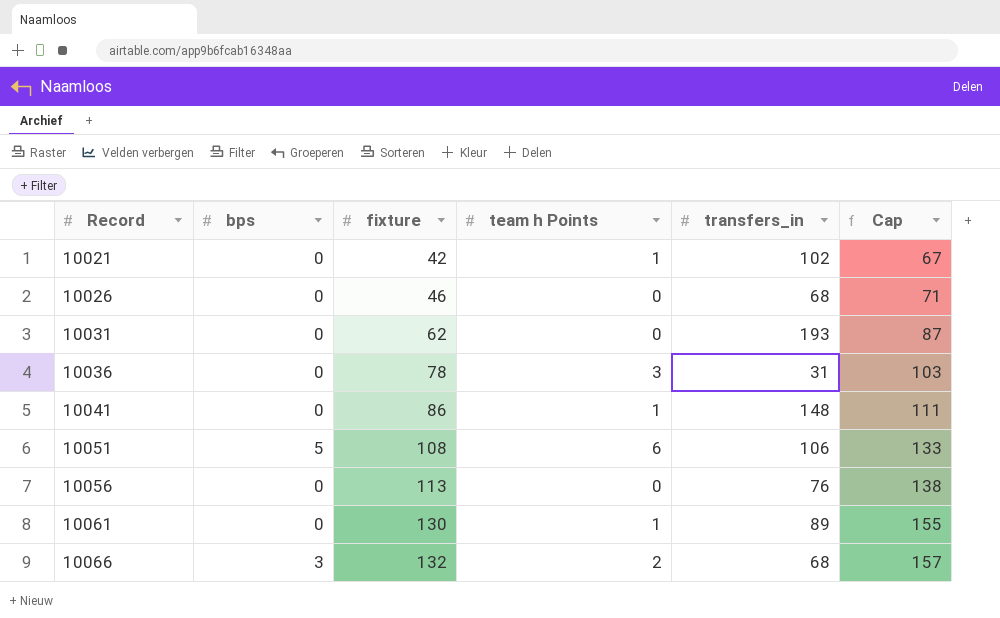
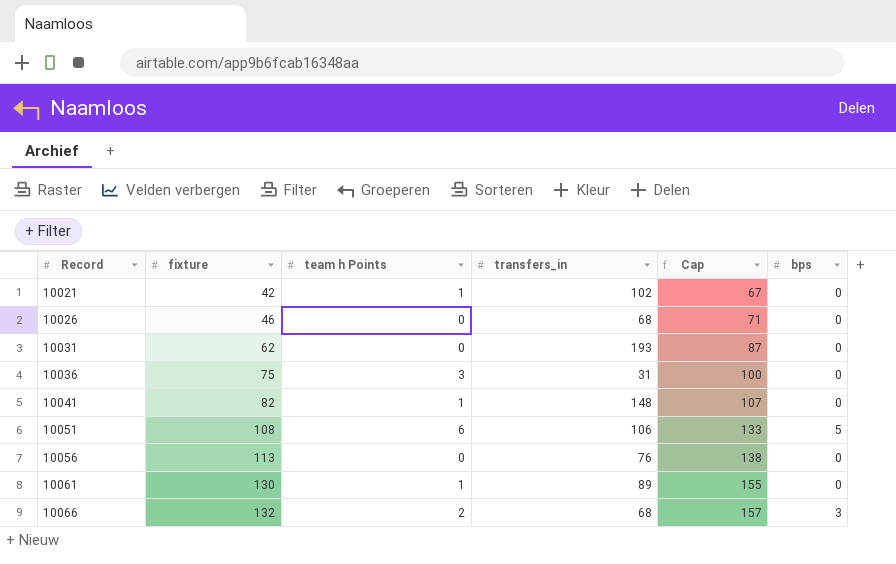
column bps | position: 2 -> 6
10036 | fixture: 78 -> 75
10036 | Cap: 103 -> 100
10041 | fixture: 86 -> 82
10041 | Cap: 111 -> 107

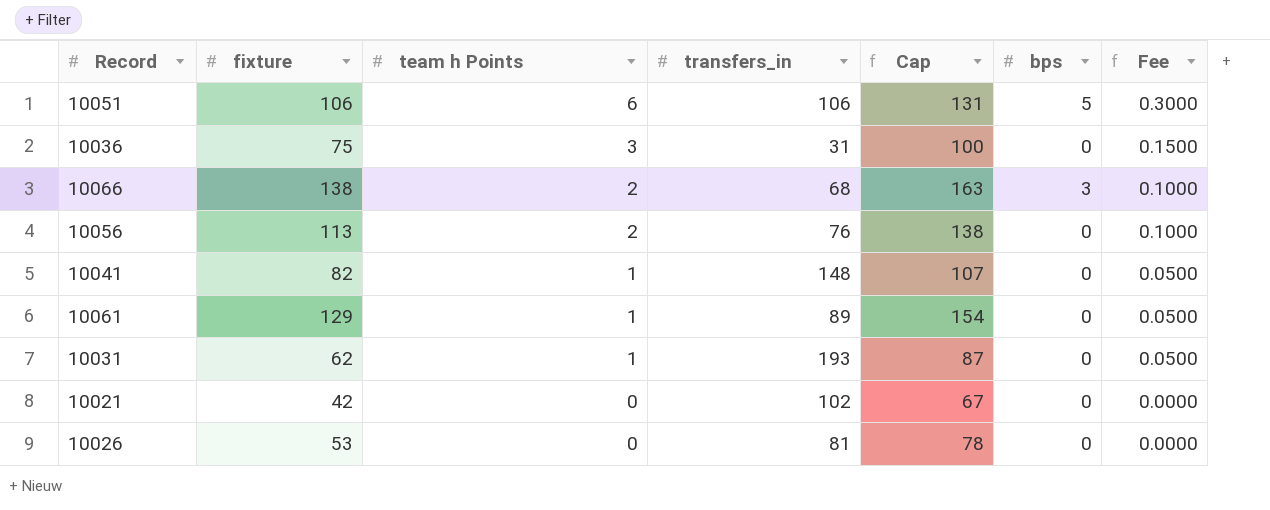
row order: Record ascending -> team h Points descending
column Fee | formula: none -> [team h Points] * 0.05
10051 | fixture: 108 -> 106
10051 | Cap: 133 -> 131
10066 | fixture: 132 -> 138
10066 | Cap: 157 -> 163
10056 | team h Points: 0 -> 2
10061 | fixture: 130 -> 129
10061 | Cap: 155 -> 154
10031 | team h Points: 0 -> 1
10021 | team h Points: 1 -> 0
10026 | fixture: 46 -> 53
10026 | transfers_in: 68 -> 81
10026 | Cap: 71 -> 78

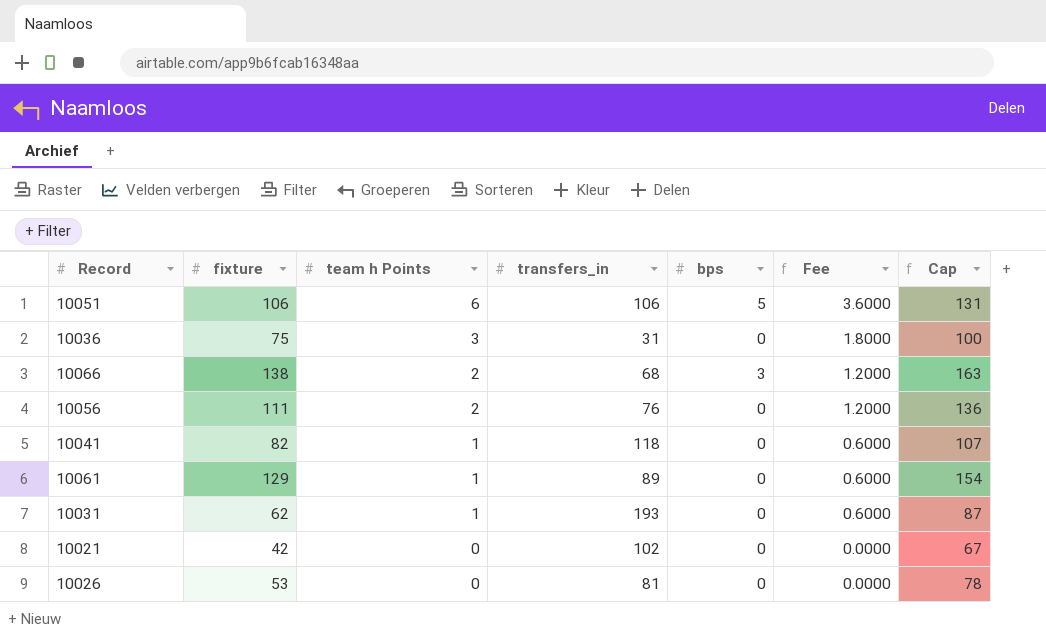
column Fee | formula: [team h Points] * 0.05 -> [team h Points] * 0.6
column Cap | position: 5 -> 7
10056 | fixture: 113 -> 111
10056 | Cap: 138 -> 136
10041 | transfers_in: 148 -> 118

